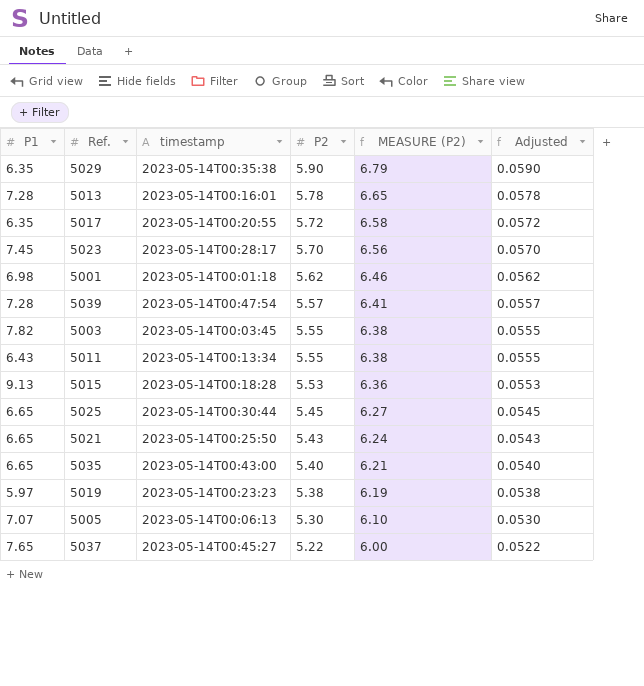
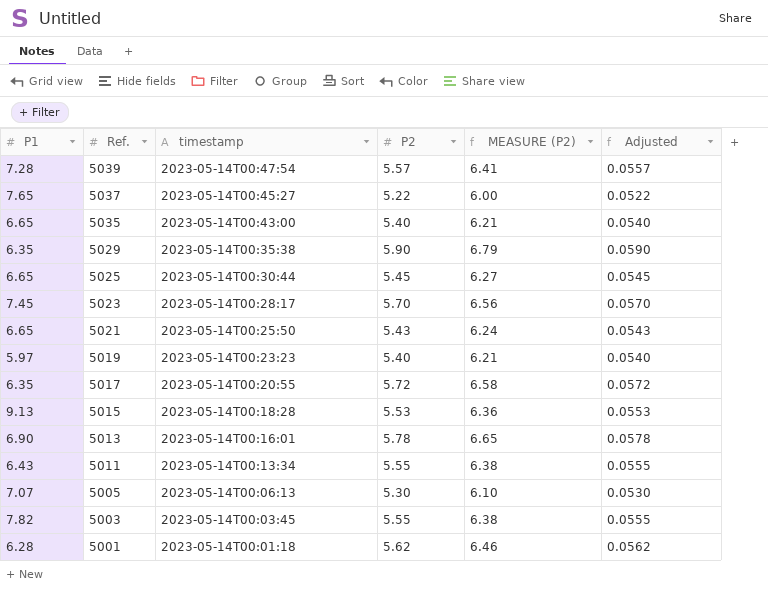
row order: P2 descending -> Ref. descending
5019 | P2: 5.38 -> 5.40
5019 | MEASURE (P2): 6.19 -> 6.21
5019 | Adjusted: 0.0538 -> 0.0540
5013 | P1: 7.28 -> 6.90
5001 | P1: 6.98 -> 6.28

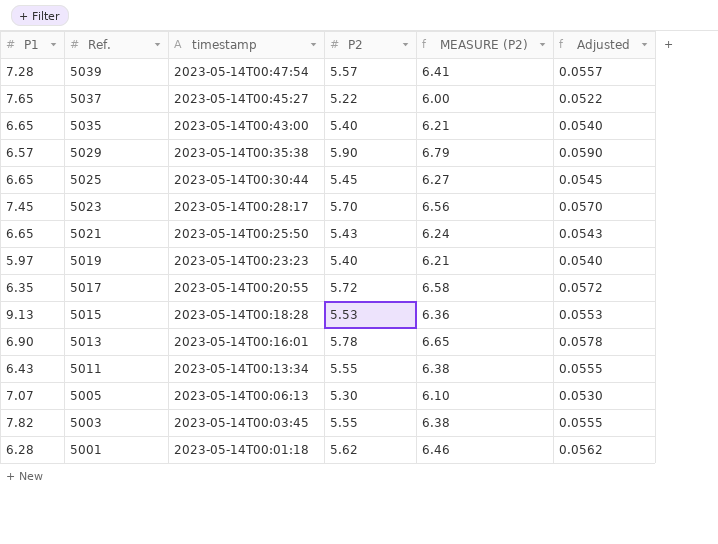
5029 | P1: 6.35 -> 6.57

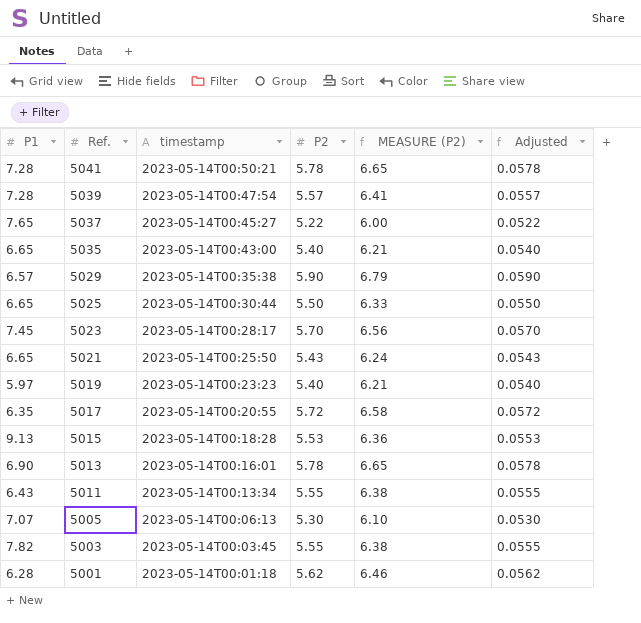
row 5041: none -> 7.28 | 2023-05-14T00:50:21 | 5.78 | 6.65 | 0.0578
5025 | P2: 5.45 -> 5.50
5025 | MEASURE (P2): 6.27 -> 6.33
5025 | Adjusted: 0.0545 -> 0.0550

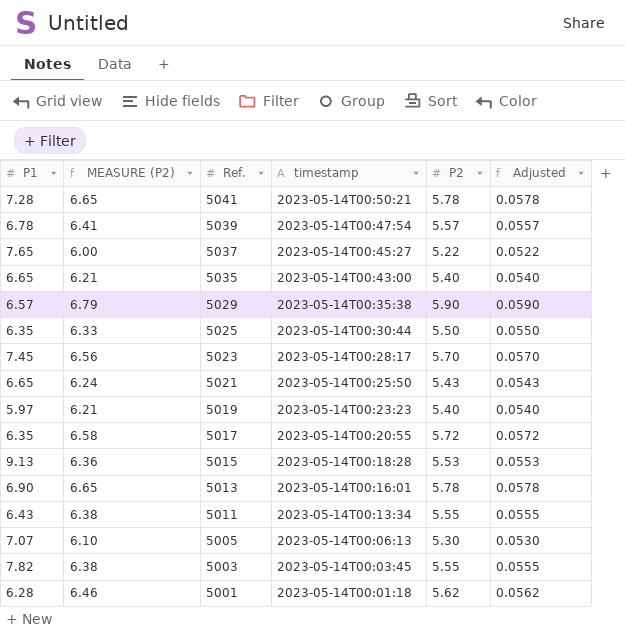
column MEASURE (P2) | position: 5 -> 2
5039 | P1: 7.28 -> 6.78
5025 | P1: 6.65 -> 6.35

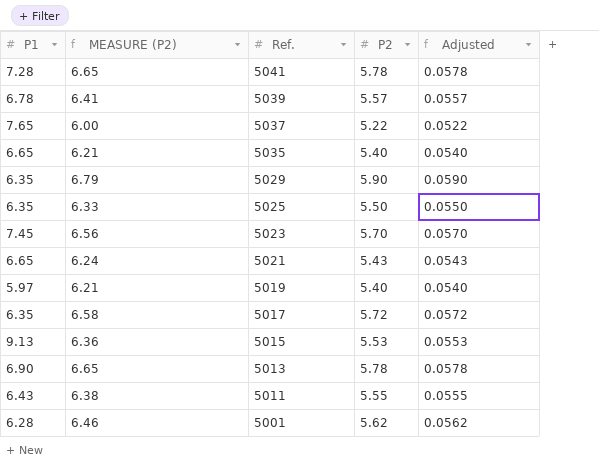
column timestamp | position: 4 -> none
row 5005: 7.07 | 6.10 | 2023-05-14T00:06:13 | 5.30 | 0.0530 -> none
row 5003: 7.82 | 6.38 | 2023-05-14T00:03:45 | 5.55 | 0.0555 -> none
5029 | P1: 6.57 -> 6.35

